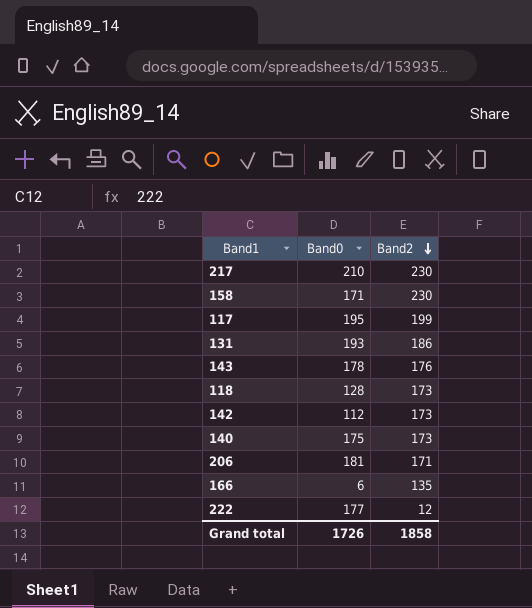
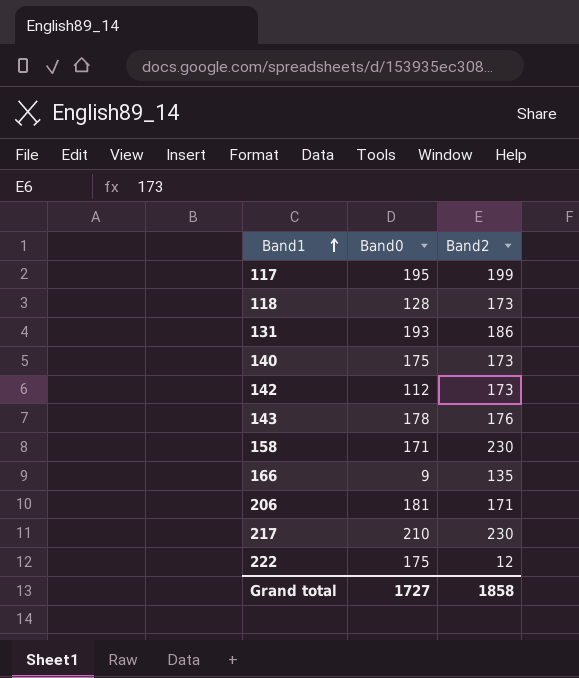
row order: Band2 descending -> Band1 ascending
166 | Band0: 6 -> 9
222 | Band0: 177 -> 175
Grand total | Band0: 1726 -> 1727

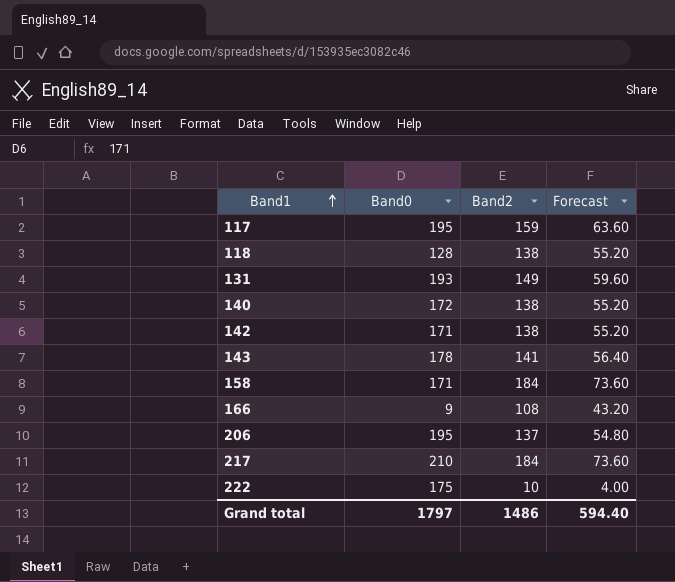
column Forecast | formula: none -> [Band2] * 0.4
117 | Band2: 199 -> 159
118 | Band2: 173 -> 138
131 | Band2: 186 -> 149
140 | Band0: 175 -> 172
140 | Band2: 173 -> 138
142 | Band0: 112 -> 171
142 | Band2: 173 -> 138
143 | Band2: 176 -> 141
158 | Band2: 230 -> 184
166 | Band2: 135 -> 108
206 | Band0: 181 -> 195
206 | Band2: 171 -> 137
217 | Band2: 230 -> 184
222 | Band2: 12 -> 10
Grand total | Band0: 1727 -> 1797
Grand total | Band2: 1858 -> 1486

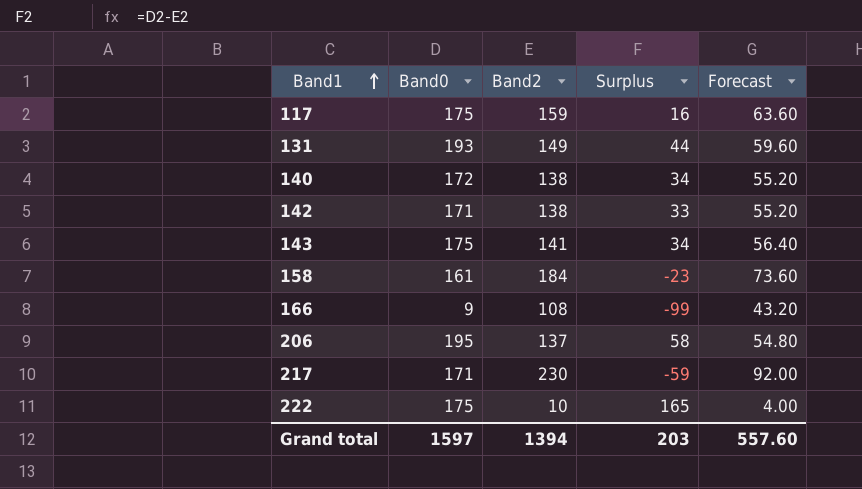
column Surplus | formula: none -> [Band0] - [Band2]
row 118: 128 | 138 | 55.20 -> none
117 | Band0: 195 -> 175
143 | Band0: 178 -> 175
158 | Band0: 171 -> 161
217 | Band0: 210 -> 171
217 | Band2: 184 -> 230
217 | Forecast: 73.60 -> 92.00
Grand total | Band0: 1797 -> 1597
Grand total | Band2: 1486 -> 1394
Grand total | Forecast: 594.40 -> 557.60

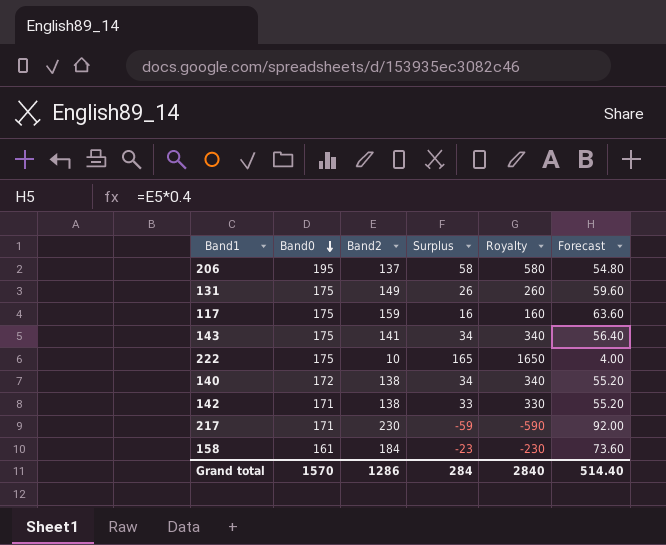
row order: Band1 ascending -> Band0 descending
column Royalty | formula: none -> [Surplus] * 10
row 166: 9 | 108 | -99 | 43.20 -> none
131 | Band0: 193 -> 175
131 | Surplus: 44 -> 26
Grand total | Band0: 1597 -> 1570
Grand total | Band2: 1394 -> 1286
Grand total | Surplus: 203 -> 284
Grand total | Forecast: 557.60 -> 514.40

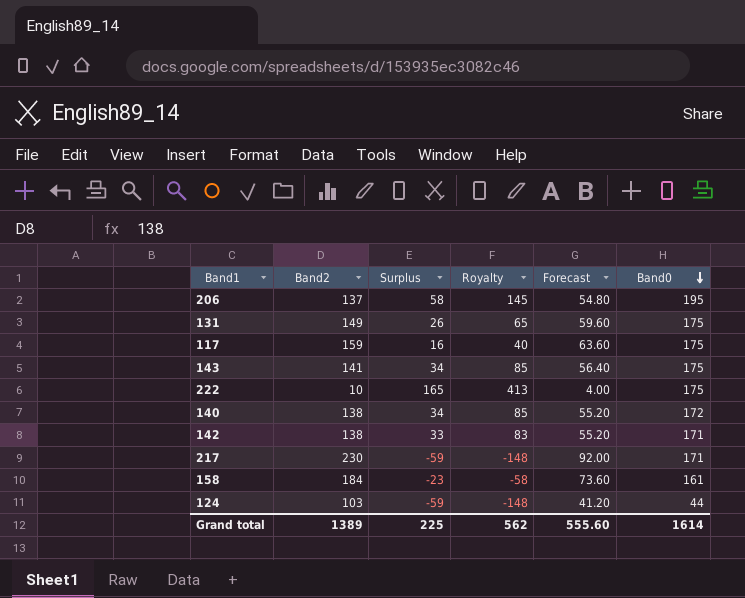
column Royalty | formula: [Surplus] * 10 -> [Surplus] * 2.5
column Band0 | position: 2 -> 6
row 124: none -> 103 | -59 | -148 | 41.20 | 44
Grand total | Band2: 1286 -> 1389
Grand total | Surplus: 284 -> 225
Grand total | Royalty: 2840 -> 562
Grand total | Forecast: 514.40 -> 555.60
Grand total | Band0: 1570 -> 1614

